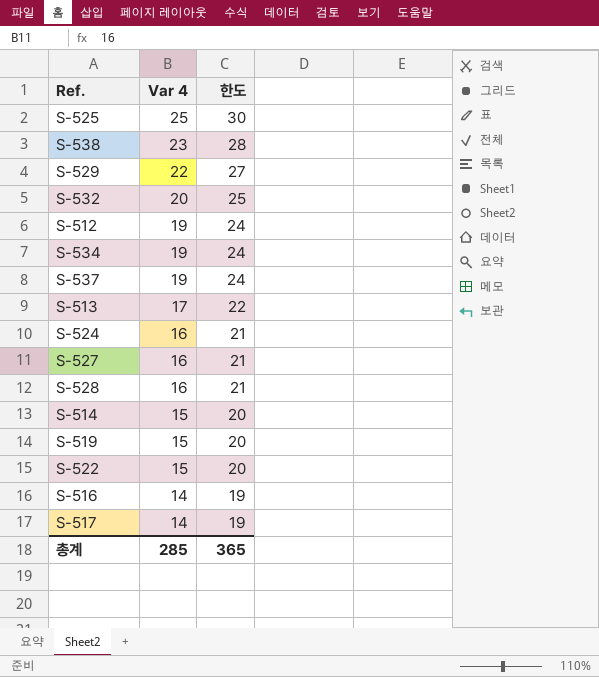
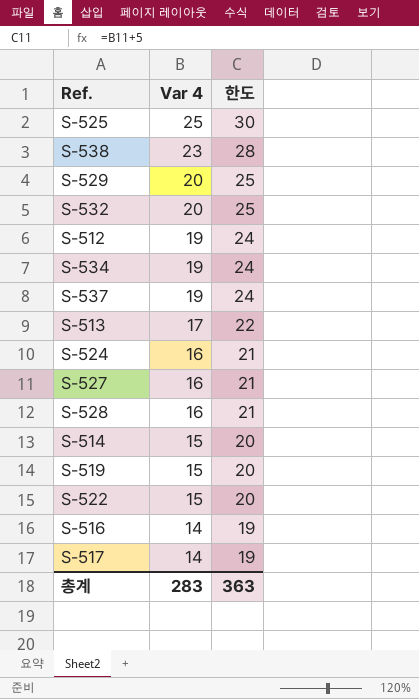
S-529 | Var 4: 22 -> 20
S-529 | 한도: 27 -> 25
총계 | Var 4: 285 -> 283
총계 | 한도: 365 -> 363

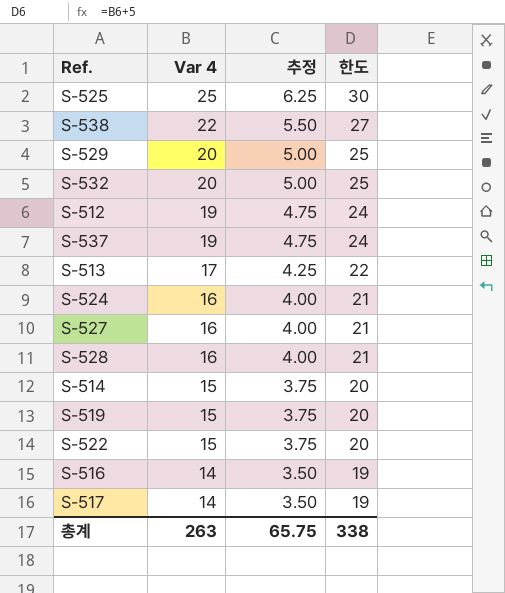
column 추정 | formula: none -> [Var 4] * 0.25
row S-534: 19 | 24 -> none
S-538 | Var 4: 23 -> 22
S-538 | 한도: 28 -> 27
총계 | Var 4: 283 -> 263
총계 | 한도: 363 -> 338

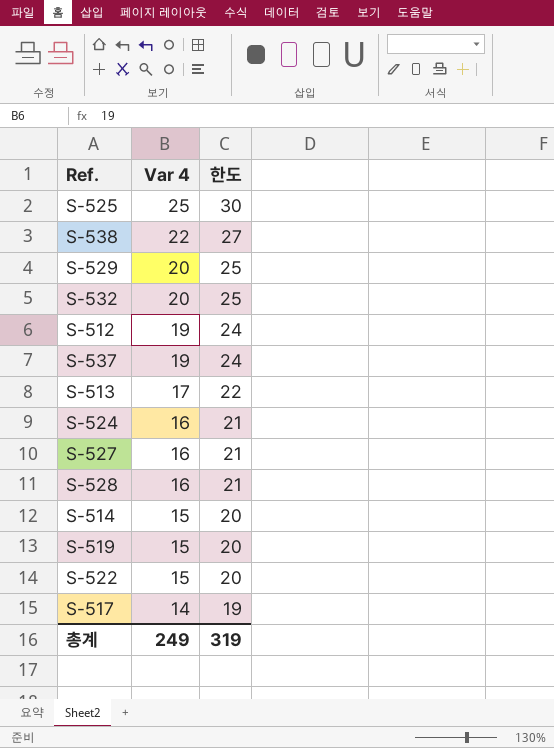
column 추정 | formula: [Var 4] * 0.25 -> none
row S-516: 14 | 3.50 | 19 -> none
총계 | Var 4: 263 -> 249
총계 | 한도: 338 -> 319

